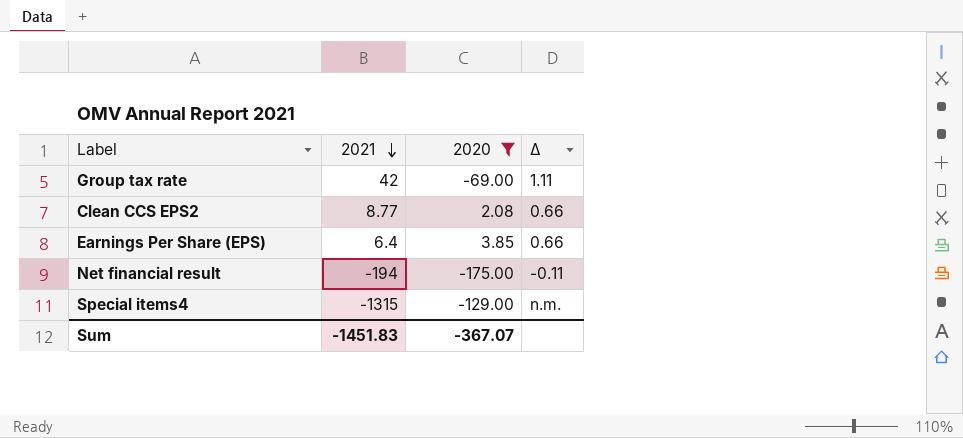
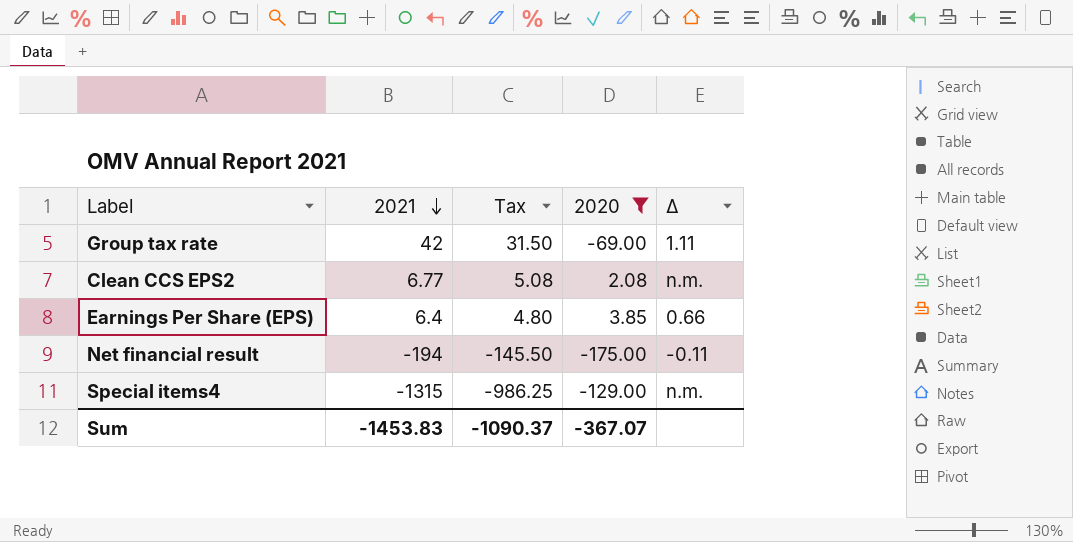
column Tax | formula: none -> [2021] * 0.75
Clean CCS EPS2 | 2021: 8.77 -> 6.77
Clean CCS EPS2 | Δ: 0.66 -> n.m.
Sum | 2021: -1451.83 -> -1453.83

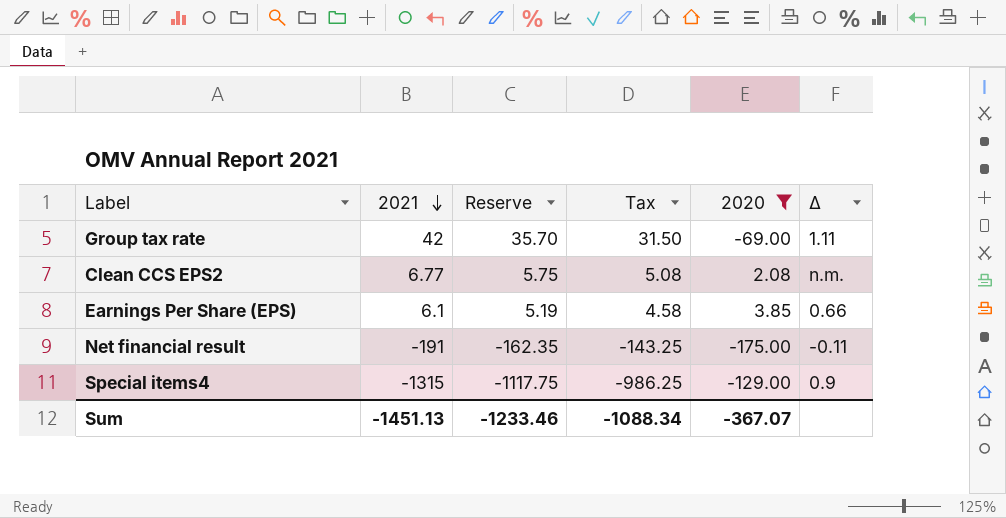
column Reserve | formula: none -> [2021] * 0.85
Earnings Per Share (EPS) | 2021: 6.4 -> 6.1
Earnings Per Share (EPS) | Tax: 4.80 -> 4.58
Net financial result | 2021: -194 -> -191
Net financial result | Tax: -145.50 -> -143.25
Special items4 | Δ: n.m. -> 0.9
Sum | 2021: -1453.83 -> -1451.13
Sum | Tax: -1090.37 -> -1088.34

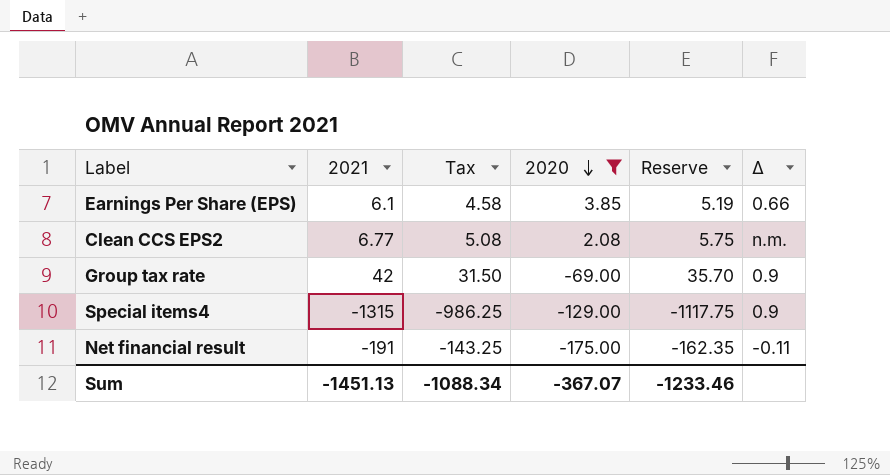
row order: 2021 descending -> 2020 descending
column Reserve | position: 3 -> 5
Group tax rate | Δ: 1.11 -> 0.9

